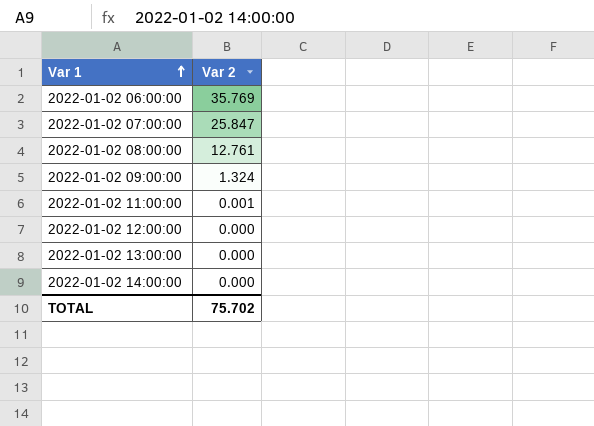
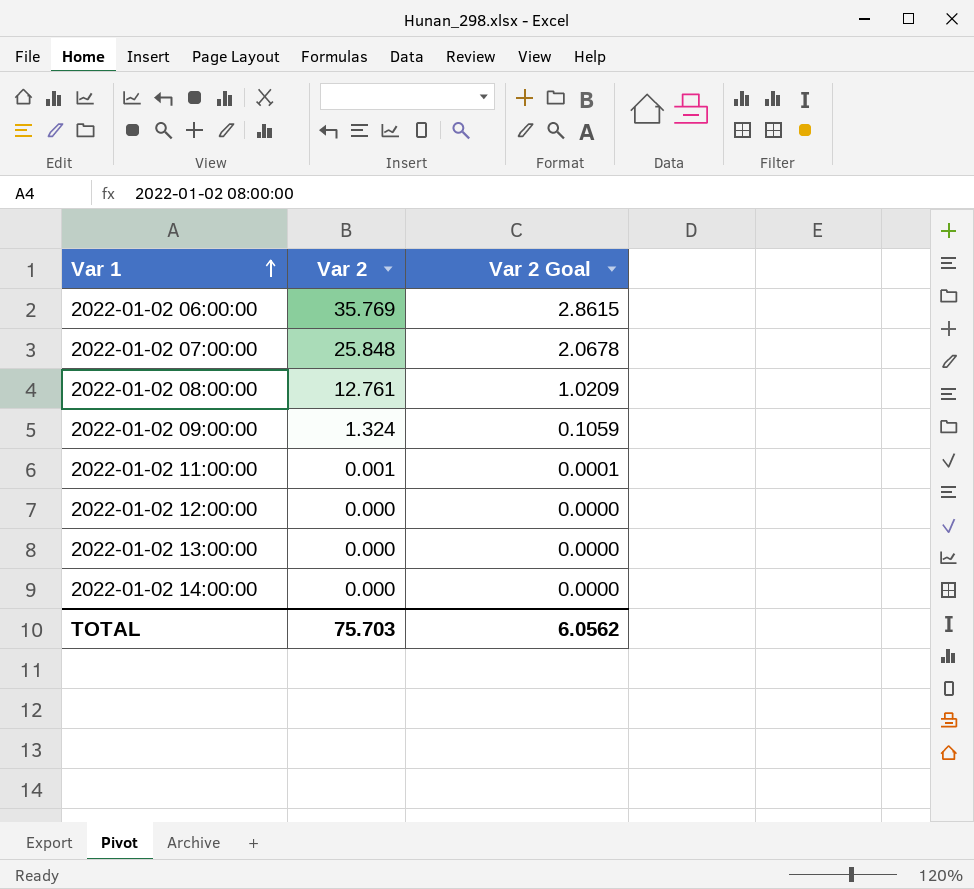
column Var 2 Goal | formula: none -> [Var 2] * 0.08
2022-01-02 07:00:00 | Var 2: 25.847 -> 25.848
TOTAL | Var 2: 75.702 -> 75.703

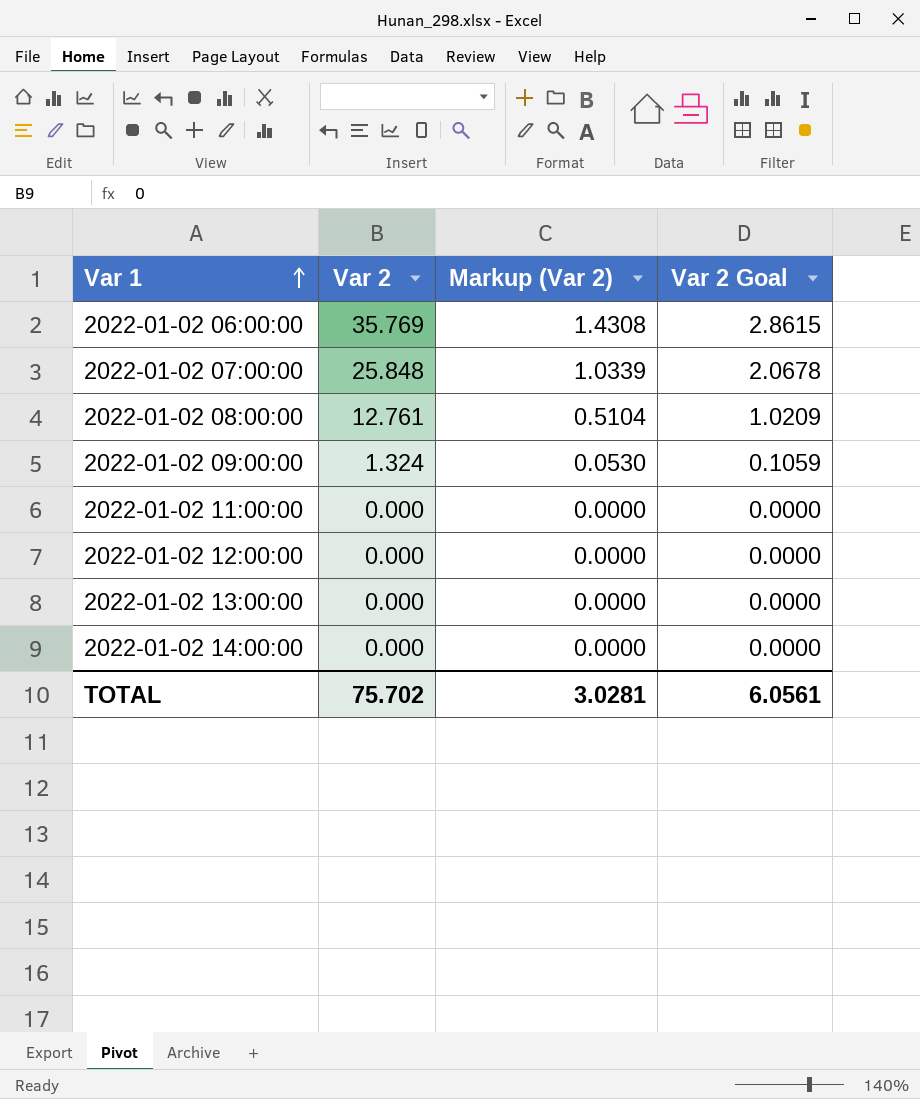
column Markup (Var 2) | formula: none -> [Var 2] * 0.04
2022-01-02 11:00:00 | Var 2: 0.001 -> 0.000
2022-01-02 11:00:00 | Var 2 Goal: 0.0001 -> 0.0000
TOTAL | Var 2: 75.703 -> 75.702
TOTAL | Var 2 Goal: 6.0562 -> 6.0561

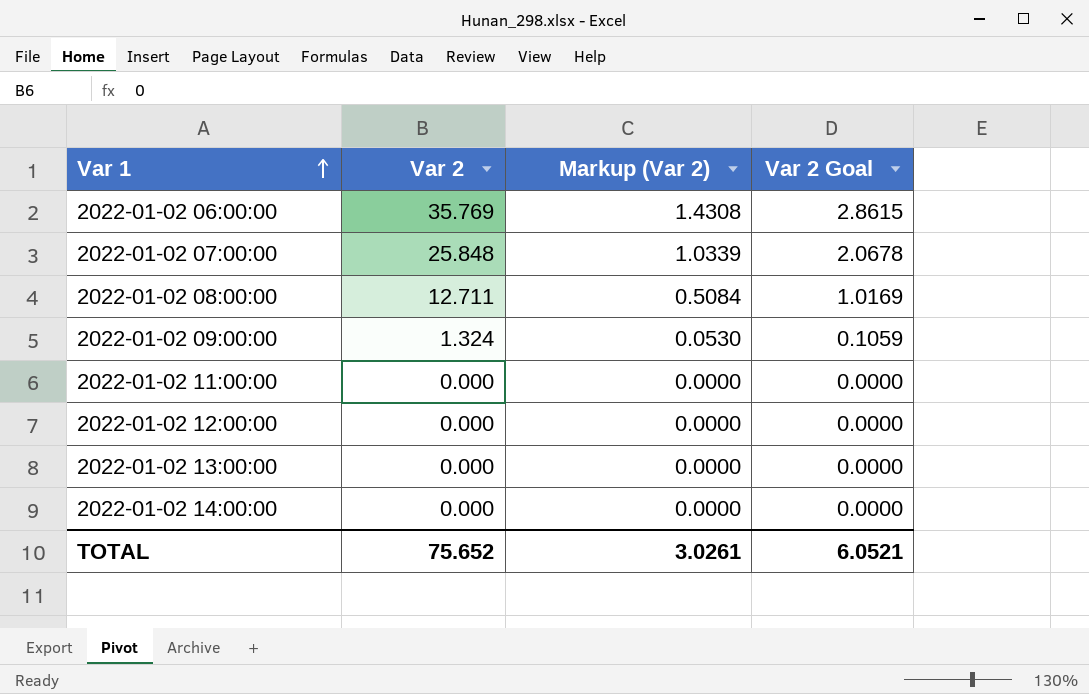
2022-01-02 08:00:00 | Var 2: 12.761 -> 12.711
2022-01-02 08:00:00 | Markup (Var 2): 0.5104 -> 0.5084
2022-01-02 08:00:00 | Var 2 Goal: 1.0209 -> 1.0169
TOTAL | Var 2: 75.702 -> 75.652
TOTAL | Markup (Var 2): 3.0281 -> 3.0261
TOTAL | Var 2 Goal: 6.0561 -> 6.0521

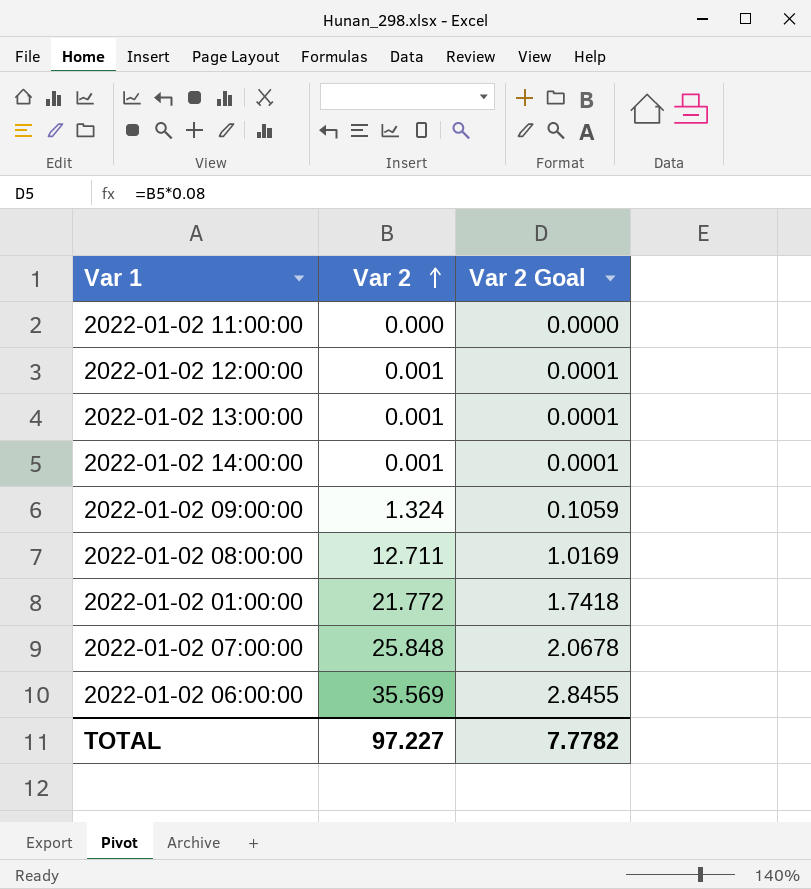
row order: Var 1 ascending -> Var 2 ascending
column Markup (Var 2) | formula: [Var 2] * 0.04 -> none
2022-01-02 12:00:00 | Var 2: 0.000 -> 0.001
2022-01-02 12:00:00 | Var 2 Goal: 0.0000 -> 0.0001
2022-01-02 13:00:00 | Var 2: 0.000 -> 0.001
2022-01-02 13:00:00 | Var 2 Goal: 0.0000 -> 0.0001
2022-01-02 14:00:00 | Var 2: 0.000 -> 0.001
2022-01-02 14:00:00 | Var 2 Goal: 0.0000 -> 0.0001
row 2022-01-02 01:00:00: none -> 21.772 | 1.7418
2022-01-02 06:00:00 | Var 2: 35.769 -> 35.569
2022-01-02 06:00:00 | Var 2 Goal: 2.8615 -> 2.8455
TOTAL | Var 2: 75.652 -> 97.227
TOTAL | Var 2 Goal: 6.0521 -> 7.7782

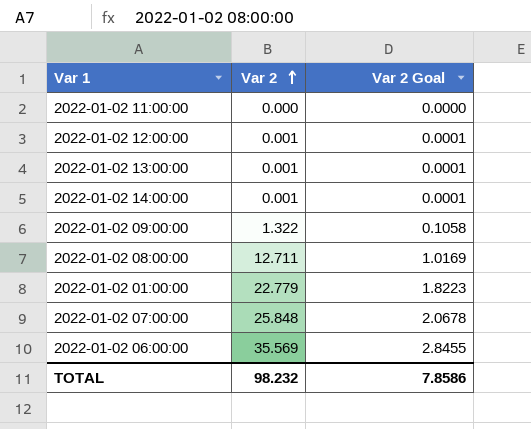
2022-01-02 09:00:00 | Var 2: 1.324 -> 1.322
2022-01-02 09:00:00 | Var 2 Goal: 0.1059 -> 0.1058
2022-01-02 01:00:00 | Var 2: 21.772 -> 22.779
2022-01-02 01:00:00 | Var 2 Goal: 1.7418 -> 1.8223
TOTAL | Var 2: 97.227 -> 98.232
TOTAL | Var 2 Goal: 7.7782 -> 7.8586

